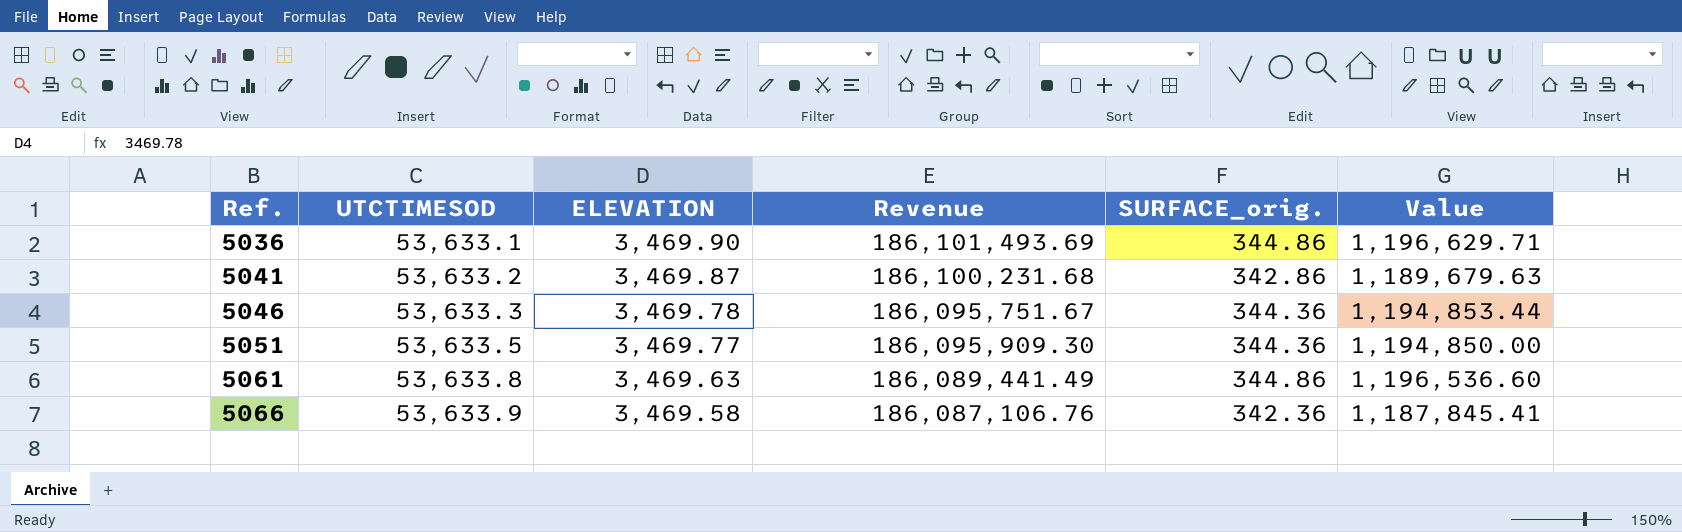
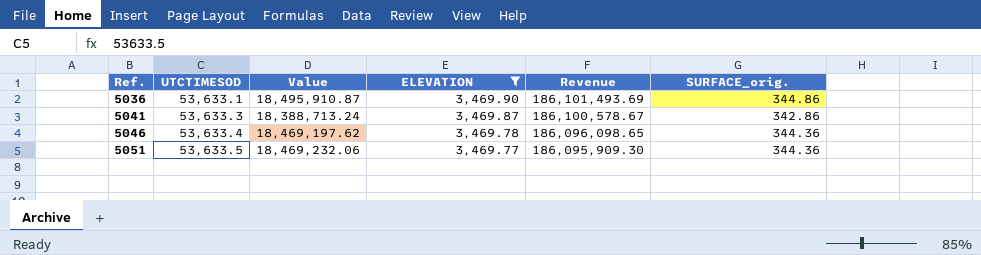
filter: none -> ELEVATION >= 3,469.77
column Value | formula: [ELEVATION] * [SURFACE_orig.] -> [UTCTIMESOD] * [SURFACE_orig.]
column Value | position: 6 -> 3
5041 | UTCTIMESOD: 53,633.2 -> 53,633.3
5041 | Revenue: 186,100,231.68 -> 186,100,578.67
5046 | UTCTIMESOD: 53,633.3 -> 53,633.4
5046 | Revenue: 186,095,751.67 -> 186,096,098.65

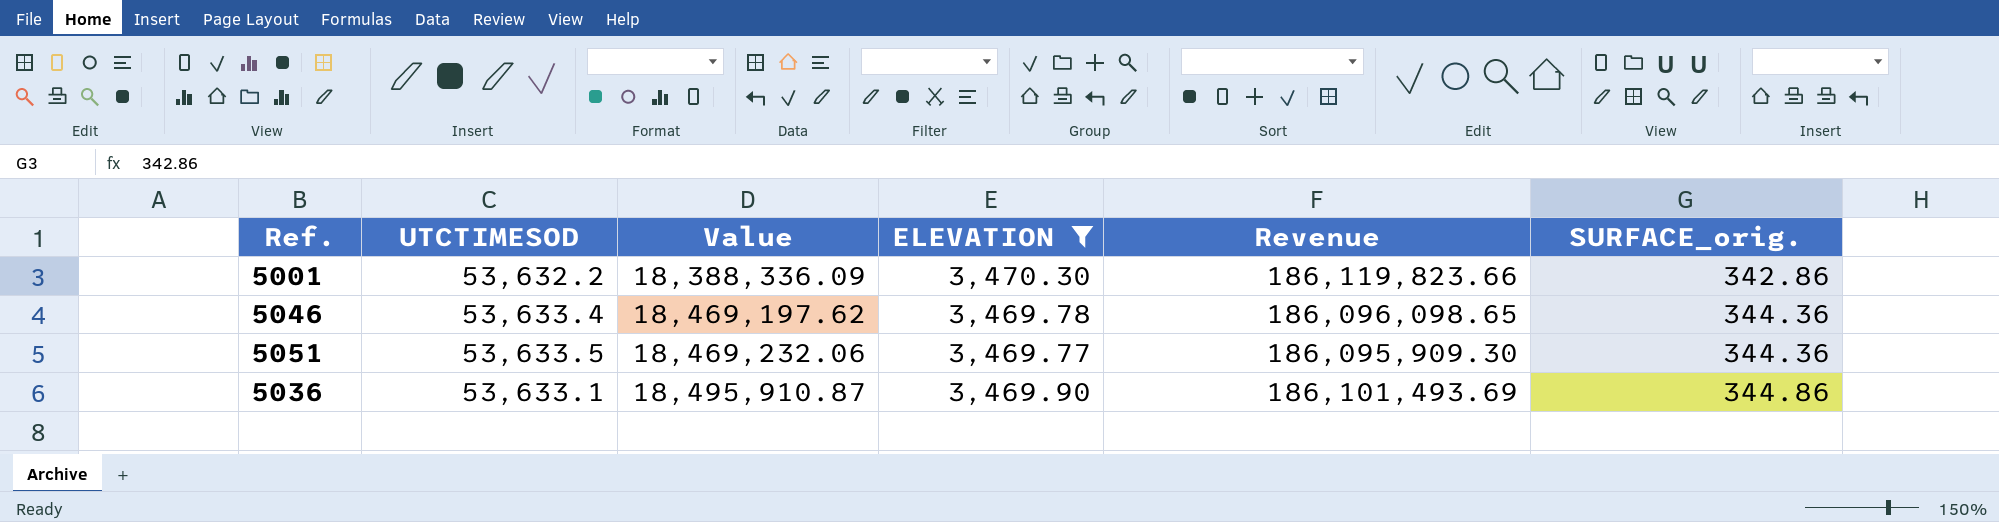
row order: Ref. ascending -> Value ascending
row 5041: 53,633.3 | 18,388,713.24 | 3,469.87 | 186,100,578.67 | 342.86 -> none
row 5001: none -> 53,632.2 | 18,388,336.09 | 3,470.30 | 186,119,823.66 | 342.86

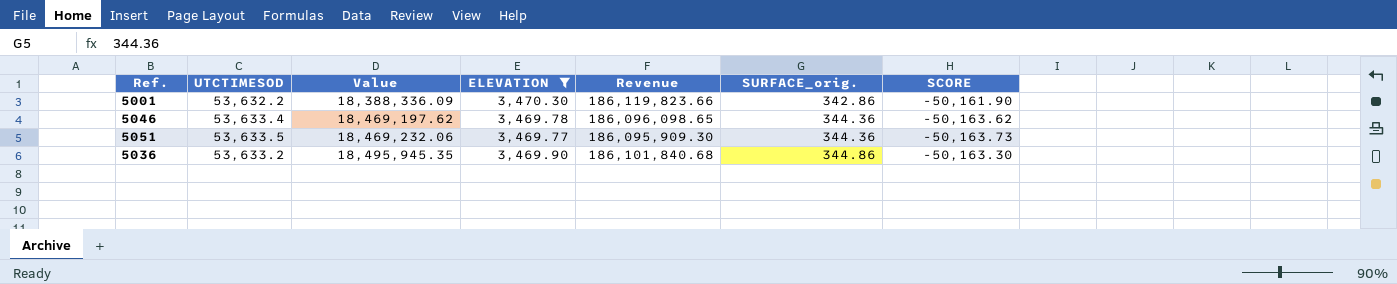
column SCORE | formula: none -> [ELEVATION] - [UTCTIMESOD]
5036 | UTCTIMESOD: 53,633.1 -> 53,633.2
5036 | Value: 18,495,910.87 -> 18,495,945.35
5036 | Revenue: 186,101,493.69 -> 186,101,840.68

